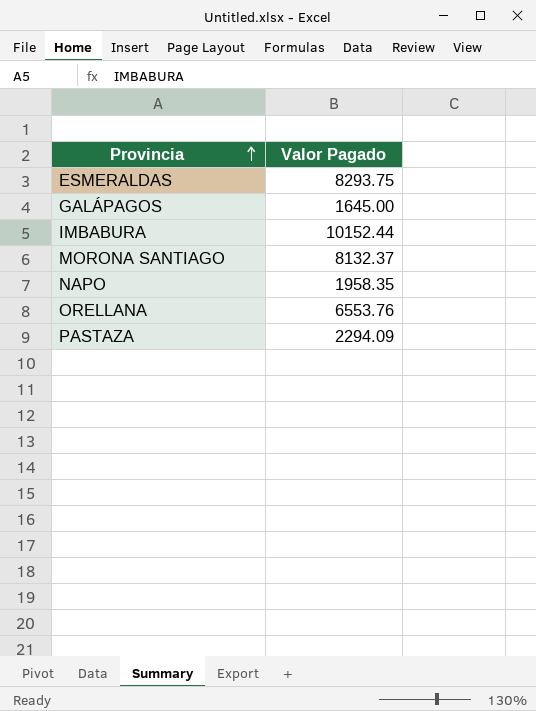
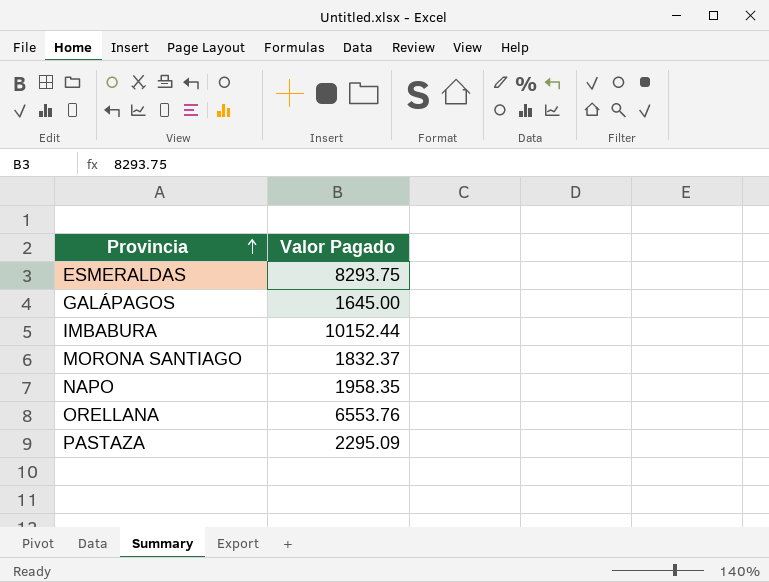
MORONA SANTIAGO | Valor Pagado: 8132.37 -> 1832.37
PASTAZA | Valor Pagado: 2294.09 -> 2295.09

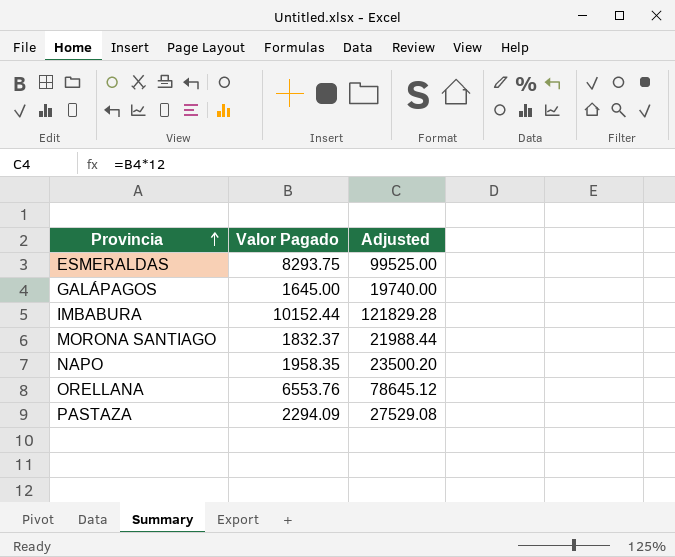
column Adjusted | formula: none -> [Valor Pagado] * 12
PASTAZA | Valor Pagado: 2295.09 -> 2294.09

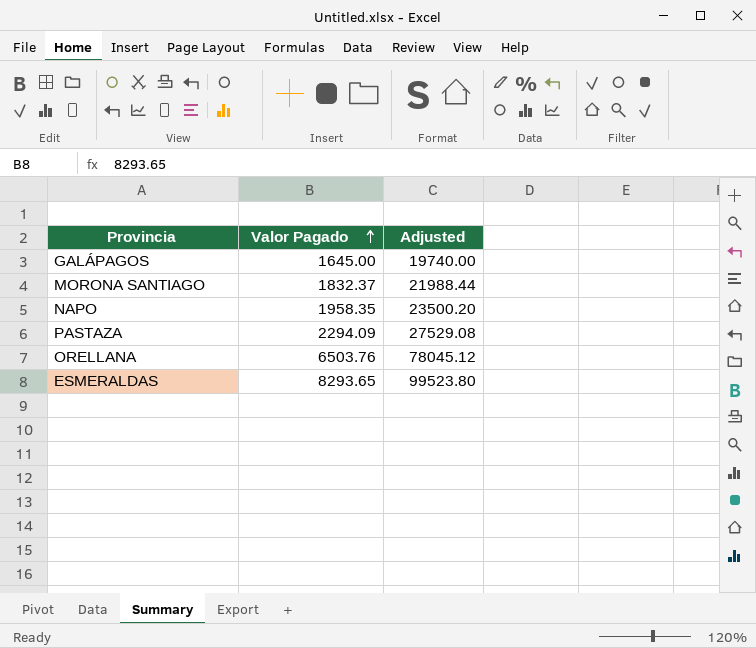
row order: Provincia ascending -> Valor Pagado ascending
row IMBABURA: 10152.44 | 121829.28 -> none
ORELLANA | Valor Pagado: 6553.76 -> 6503.76
ORELLANA | Adjusted: 78645.12 -> 78045.12
ESMERALDAS | Valor Pagado: 8293.75 -> 8293.65
ESMERALDAS | Adjusted: 99525.00 -> 99523.80

